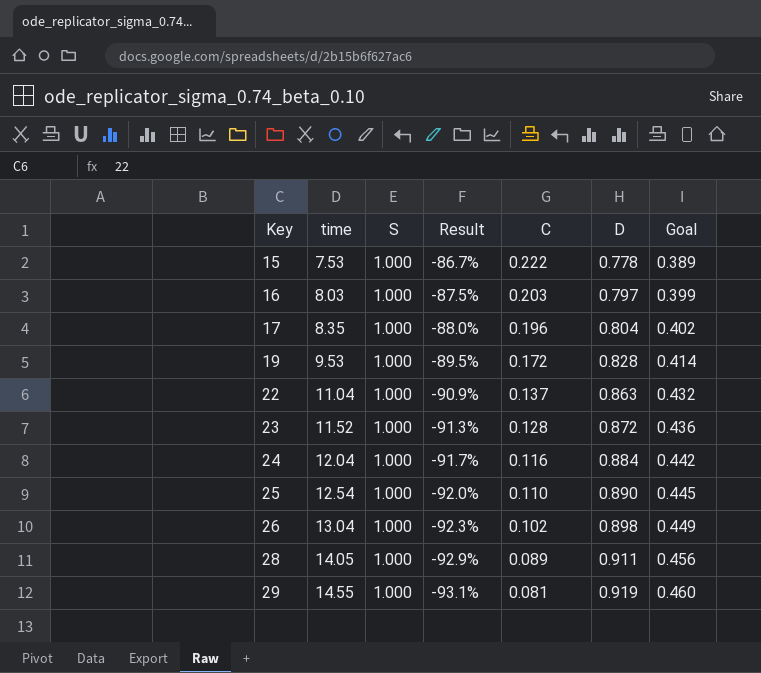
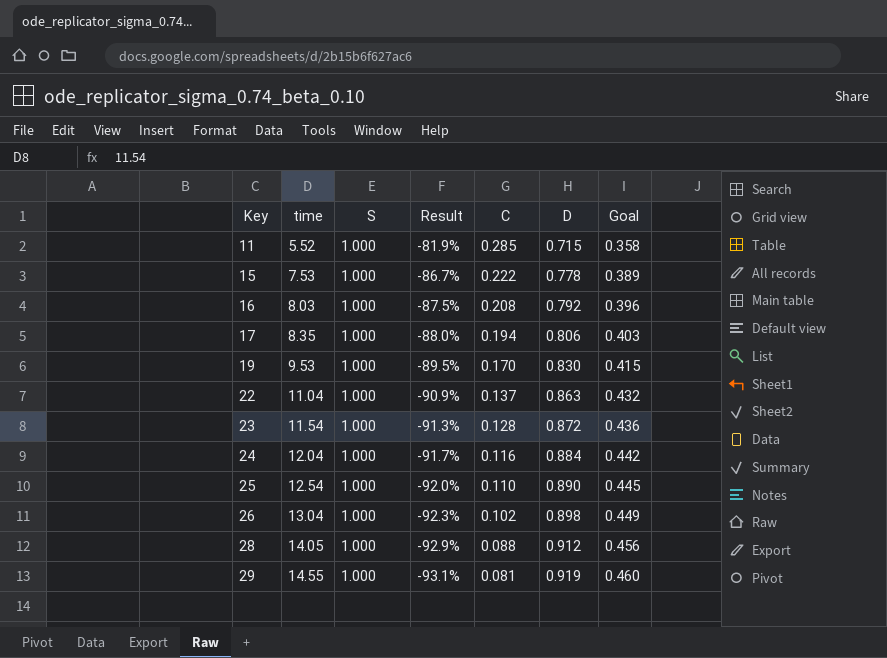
row 11: none -> 5.52 | 1.000 | -81.9% | 0.285 | 0.715 | 0.358
16 | C: 0.203 -> 0.208
16 | D: 0.797 -> 0.792
16 | Goal: 0.399 -> 0.396
17 | C: 0.196 -> 0.194
17 | D: 0.804 -> 0.806
17 | Goal: 0.402 -> 0.403
19 | C: 0.172 -> 0.170
19 | D: 0.828 -> 0.830
19 | Goal: 0.414 -> 0.415
23 | time: 11.52 -> 11.54
28 | C: 0.089 -> 0.088
28 | D: 0.911 -> 0.912

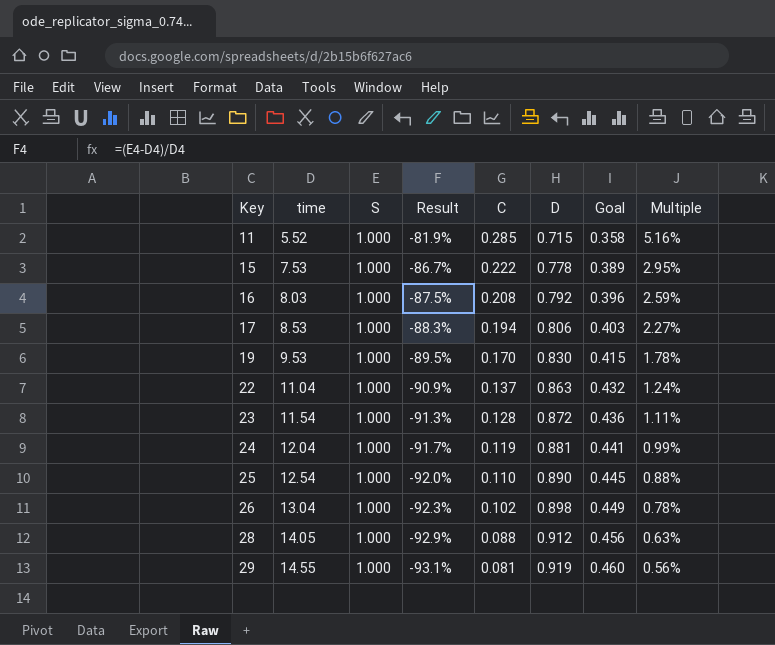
column Multiple | formula: none -> [C] / [time]
17 | time: 8.35 -> 8.53
17 | Result: -88.0% -> -88.3%
24 | C: 0.116 -> 0.119
24 | D: 0.884 -> 0.881
24 | Goal: 0.442 -> 0.441

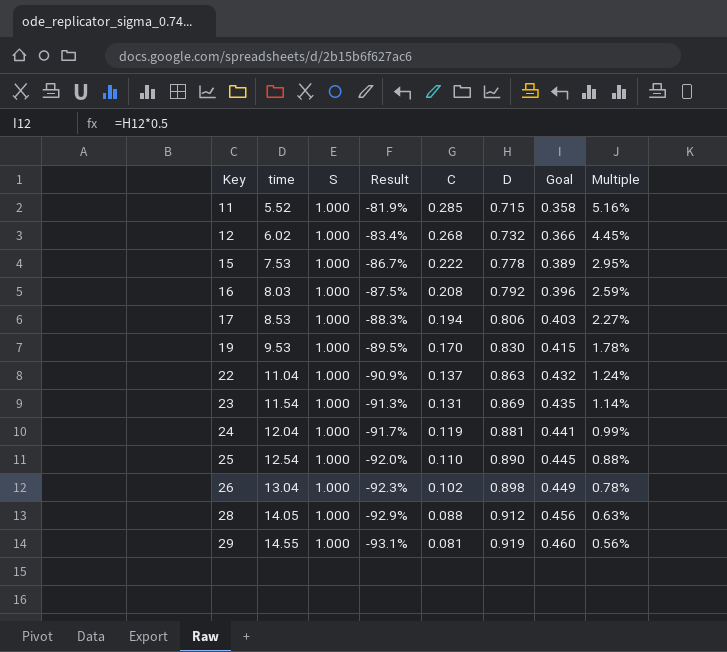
row 12: none -> 6.02 | 1.000 | -83.4% | 0.268 | 0.732 | 0.366 | 4.45%
23 | C: 0.128 -> 0.131
23 | D: 0.872 -> 0.869
23 | Goal: 0.436 -> 0.435
23 | Multiple: 1.11% -> 1.14%

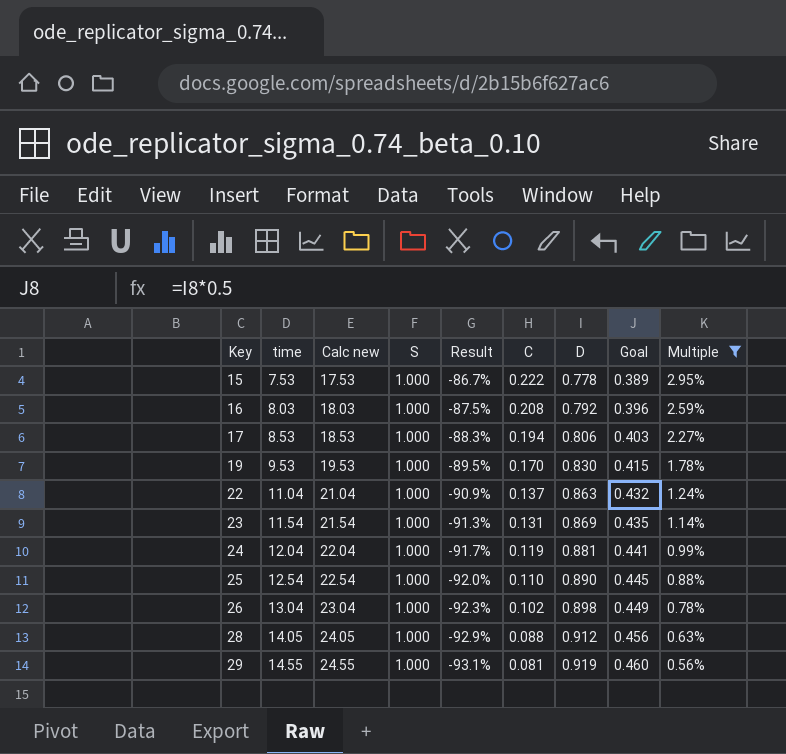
filter: none -> Multiple <= 2.95%
column Calc new | formula: none -> [time] + 10

